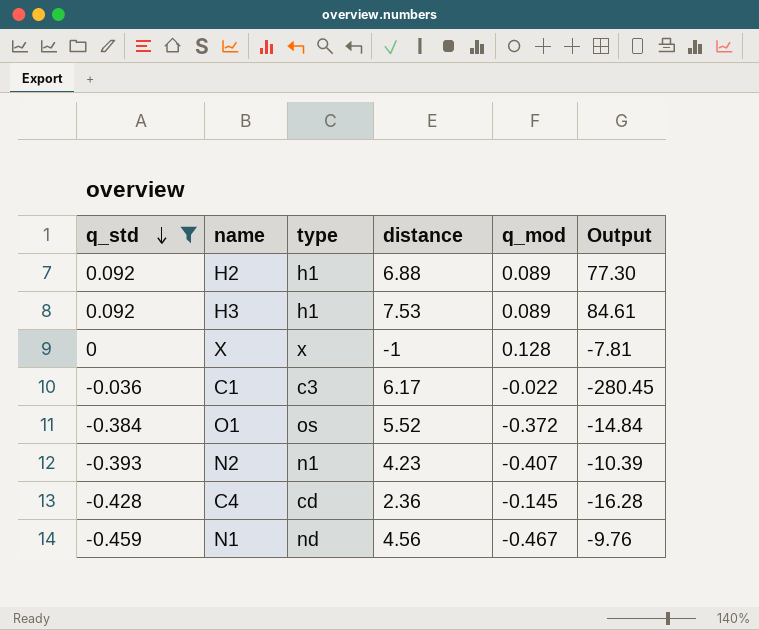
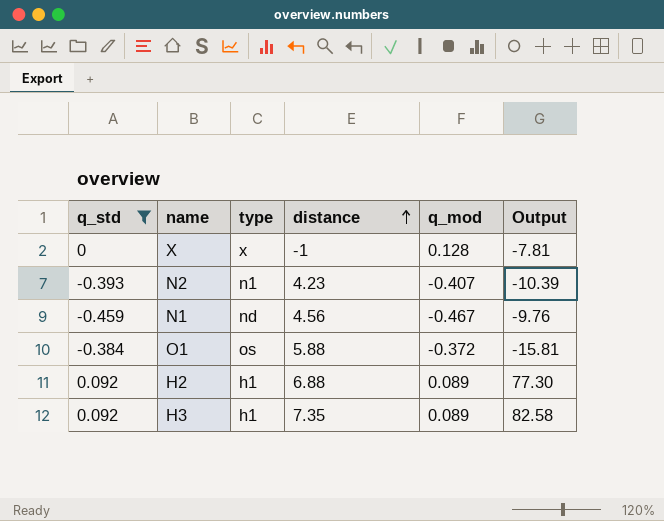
row order: q_std descending -> distance ascending
row C1: -0.036 | c3 | 6.17 | -0.022 | -280.45 -> none
row C4: -0.428 | cd | 2.36 | -0.145 | -16.28 -> none
O1 | distance: 5.52 -> 5.88
O1 | Output: -14.84 -> -15.81
H3 | distance: 7.53 -> 7.35
H3 | Output: 84.61 -> 82.58

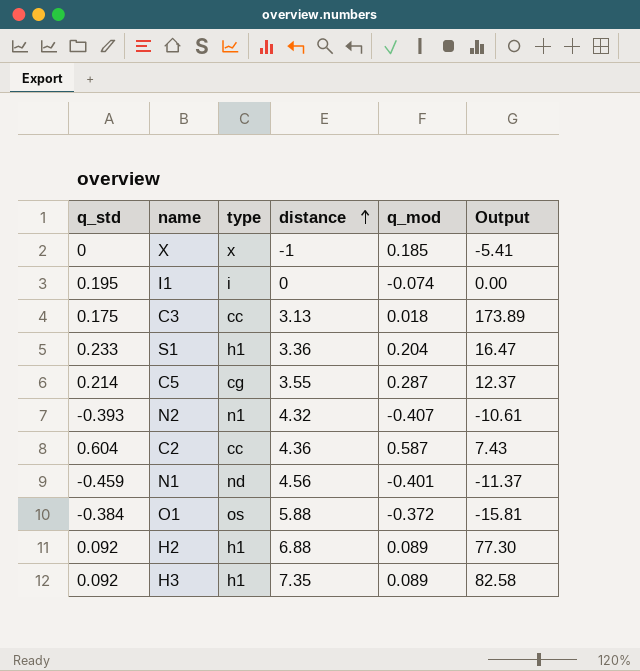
filter: q_std <= 0.092 -> none
X | q_mod: 0.128 -> 0.185
X | Output: -7.81 -> -5.41
N2 | distance: 4.23 -> 4.32
N2 | Output: -10.39 -> -10.61
N1 | q_mod: -0.467 -> -0.401
N1 | Output: -9.76 -> -11.37

